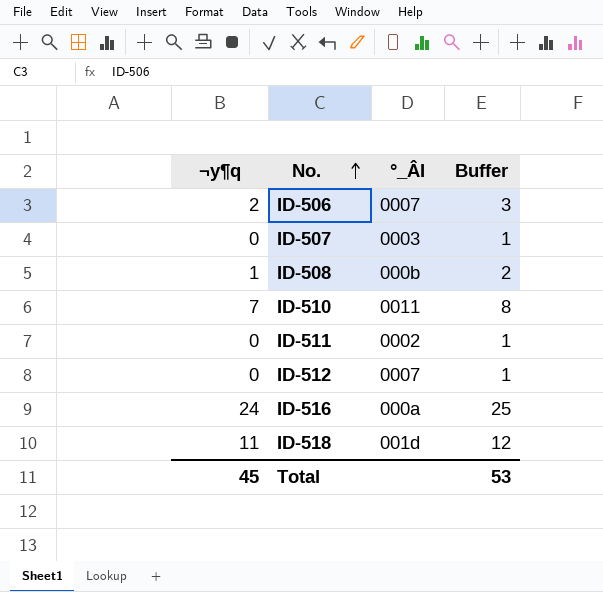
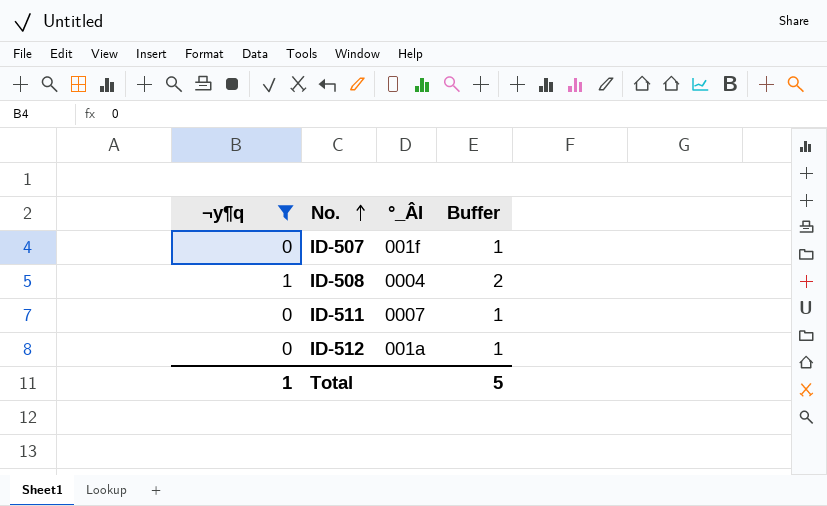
filter: none -> ¬y¶q <= 1
ID-507 | °_ÂI: 0003 -> 001f
ID-508 | °_ÂI: 000b -> 0004
ID-511 | °_ÂI: 0002 -> 0007
ID-512 | °_ÂI: 0007 -> 001a
Total | ¬y¶q: 45 -> 1
Total | Buffer: 53 -> 5

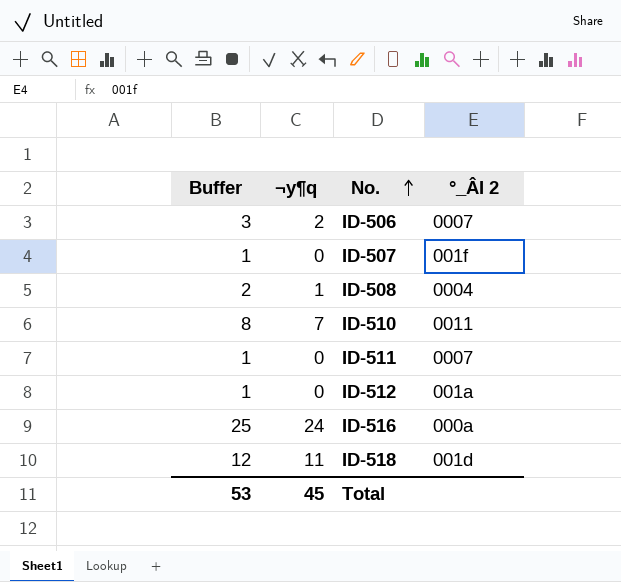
filter: ¬y¶q <= 1 -> none
column Buffer | position: 4 -> 1
column name: °_ÂI -> °_ÂI 2
Total | Buffer: 5 -> 53
Total | ¬y¶q: 1 -> 45

